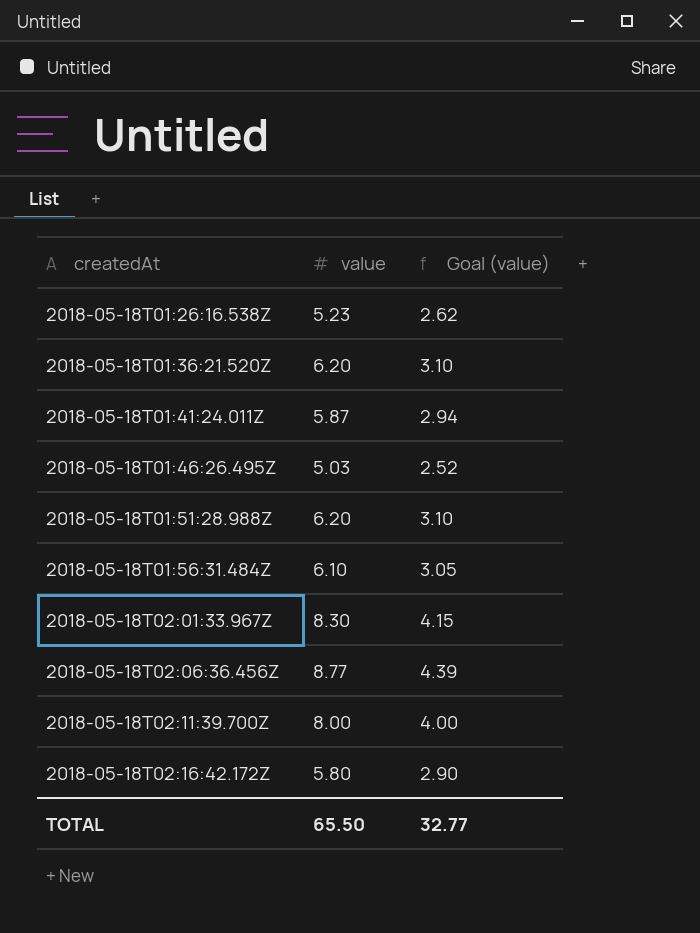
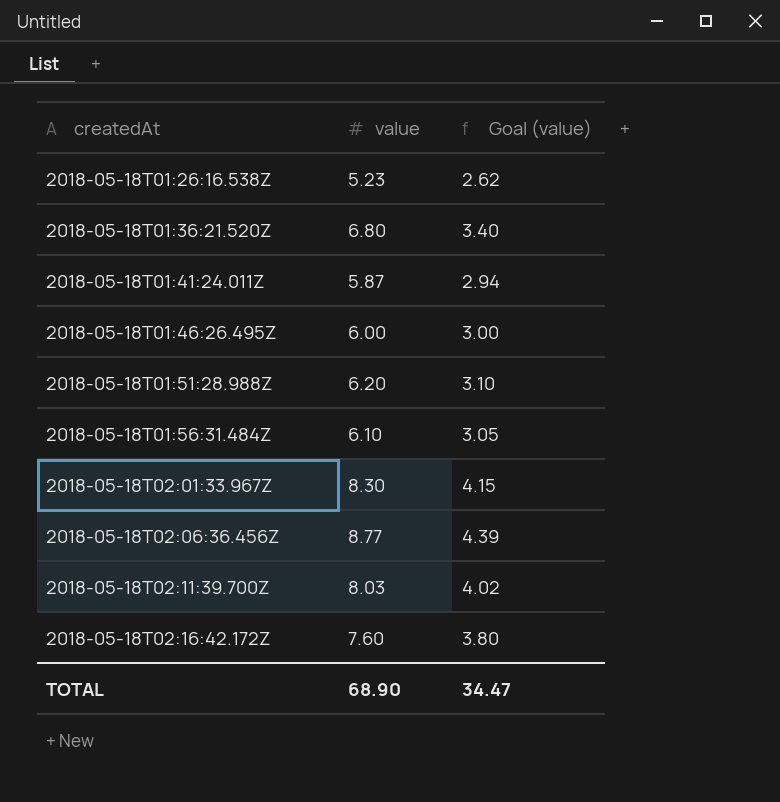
2018-05-18T01:36:21.520Z | value: 6.20 -> 6.80
2018-05-18T01:36:21.520Z | Goal (value): 3.10 -> 3.40
2018-05-18T01:46:26.495Z | value: 5.03 -> 6.00
2018-05-18T01:46:26.495Z | Goal (value): 2.52 -> 3.00
2018-05-18T02:11:39.700Z | value: 8.00 -> 8.03
2018-05-18T02:11:39.700Z | Goal (value): 4.00 -> 4.02
2018-05-18T02:16:42.172Z | value: 5.80 -> 7.60
2018-05-18T02:16:42.172Z | Goal (value): 2.90 -> 3.80
TOTAL | value: 65.50 -> 68.90
TOTAL | Goal (value): 32.77 -> 34.47

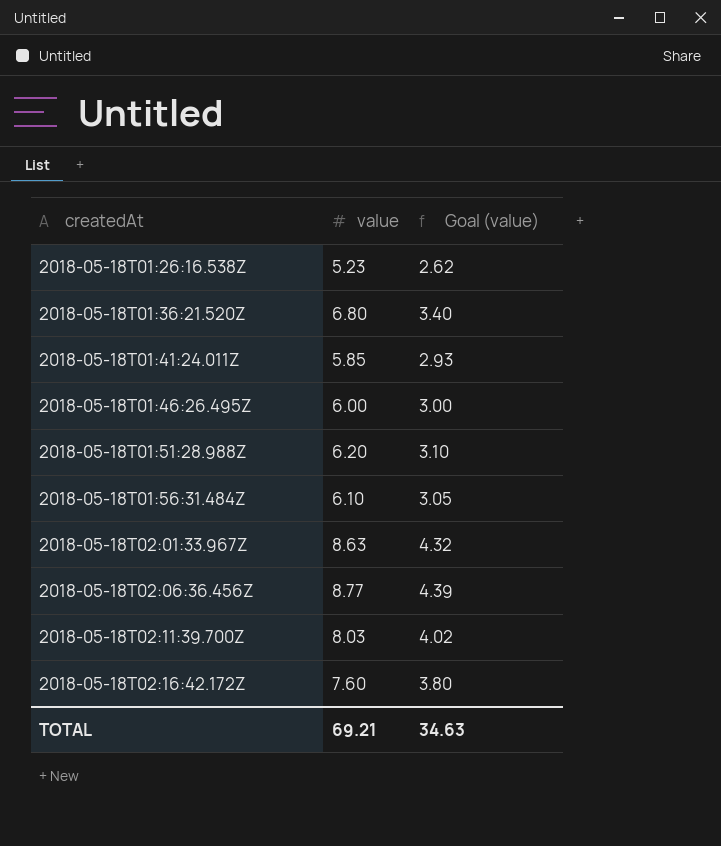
2018-05-18T01:41:24.011Z | value: 5.87 -> 5.85
2018-05-18T01:41:24.011Z | Goal (value): 2.94 -> 2.93
2018-05-18T02:01:33.967Z | value: 8.30 -> 8.63
2018-05-18T02:01:33.967Z | Goal (value): 4.15 -> 4.32
TOTAL | value: 68.90 -> 69.21
TOTAL | Goal (value): 34.47 -> 34.63

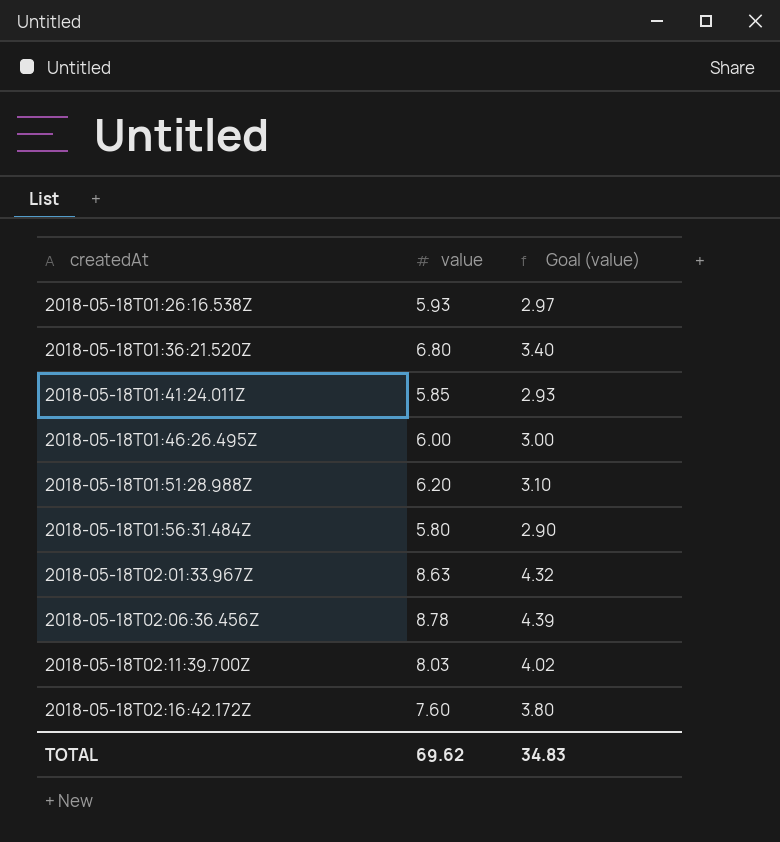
2018-05-18T01:26:16.538Z | value: 5.23 -> 5.93
2018-05-18T01:26:16.538Z | Goal (value): 2.62 -> 2.97
2018-05-18T01:56:31.484Z | value: 6.10 -> 5.80
2018-05-18T01:56:31.484Z | Goal (value): 3.05 -> 2.90
2018-05-18T02:06:36.456Z | value: 8.77 -> 8.78
TOTAL | value: 69.21 -> 69.62
TOTAL | Goal (value): 34.63 -> 34.83

